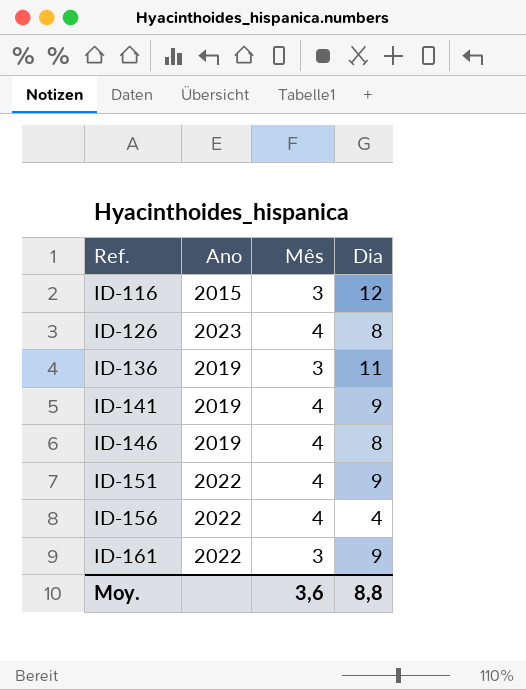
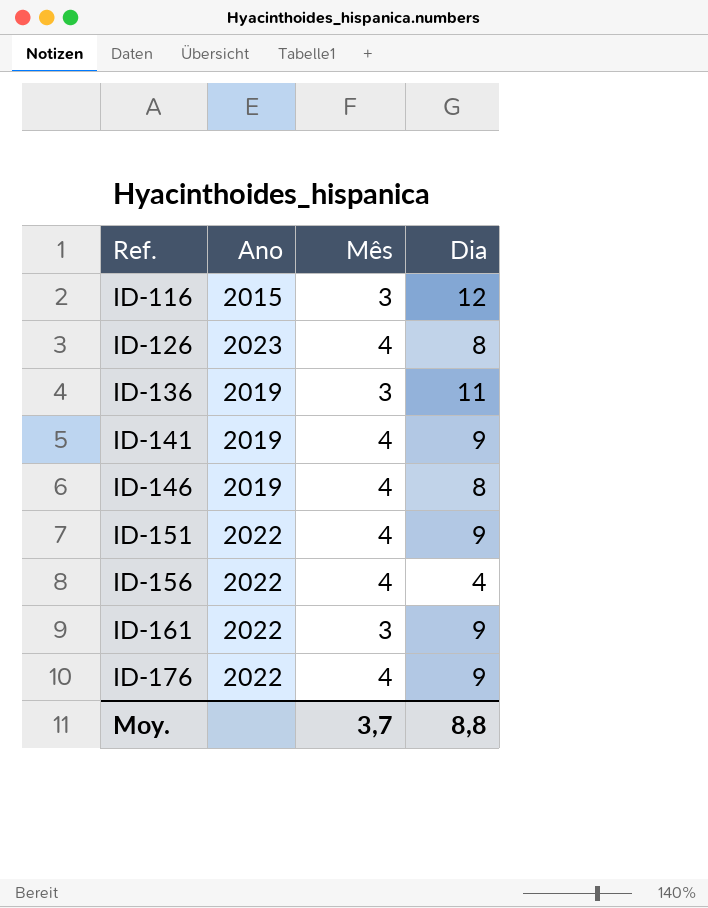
row ID-176: none -> 2022 | 4 | 9
Moy. | Mês: 3,6 -> 3,7

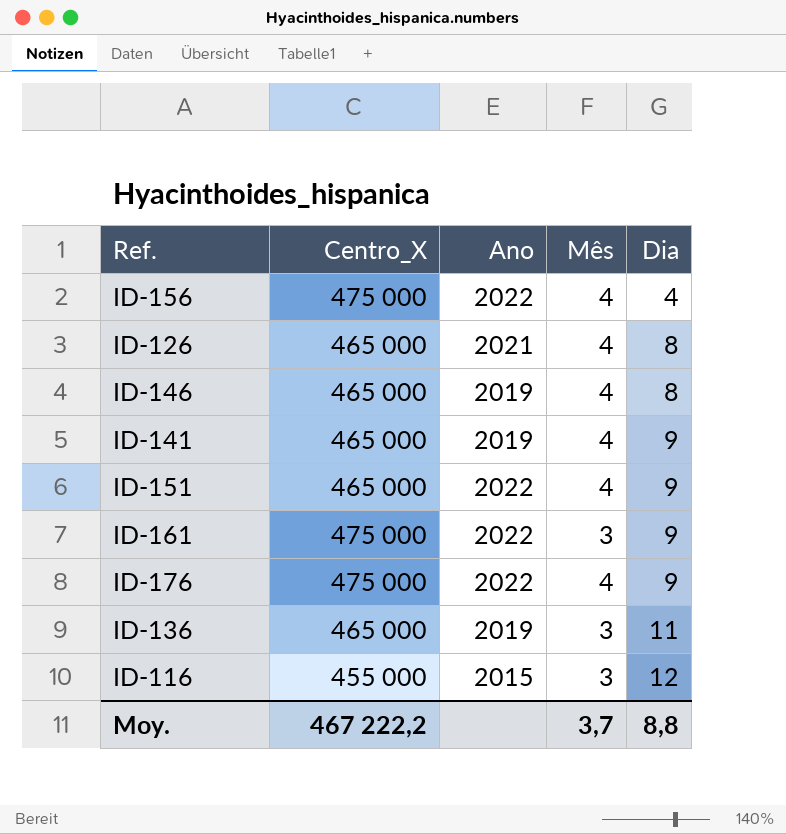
row order: Ref. ascending -> Dia ascending
column Centro_X | position: none -> 2
ID-126 | Ano: 2023 -> 2021

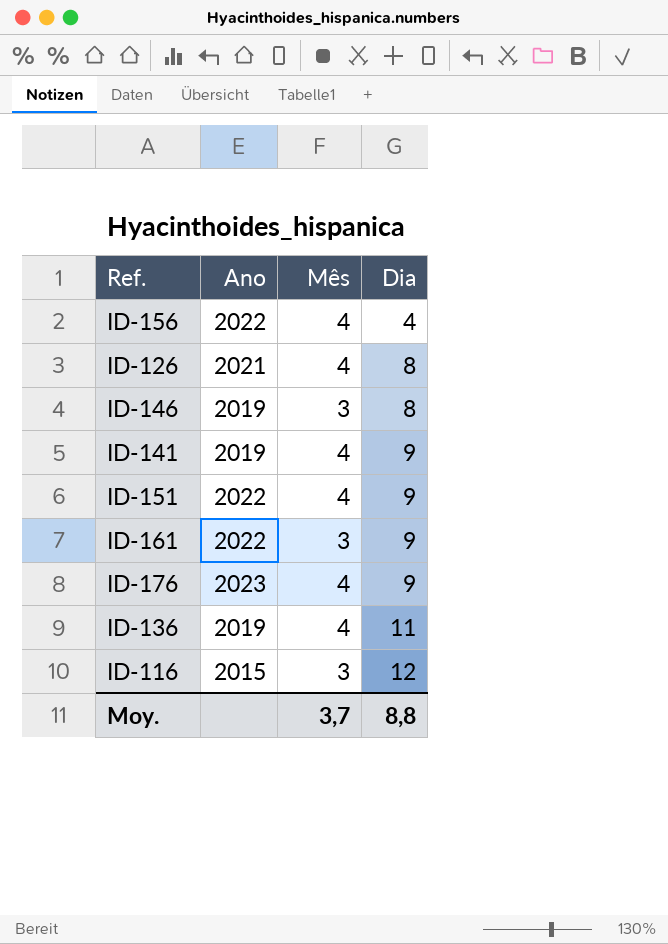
column Centro_X | position: 2 -> none
ID-146 | Mês: 4 -> 3
ID-176 | Ano: 2022 -> 2023
ID-136 | Mês: 3 -> 4

